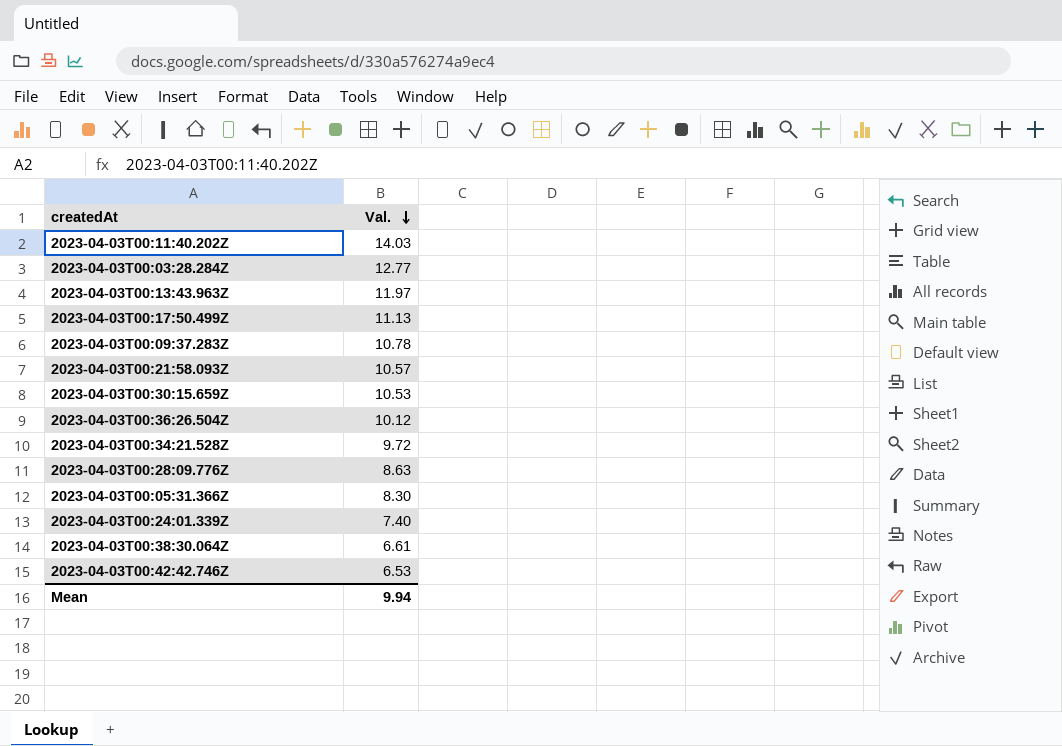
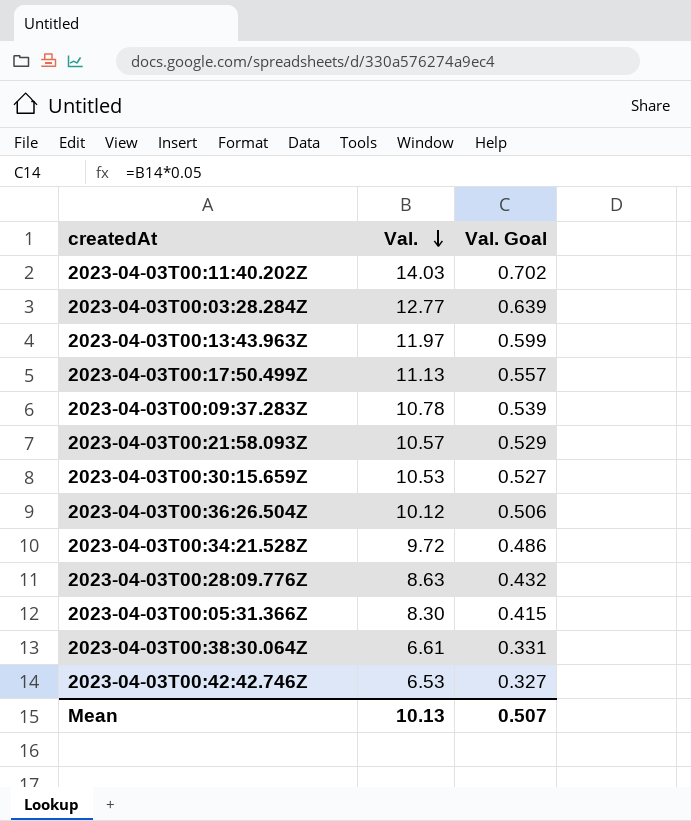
column Val. Goal | formula: none -> [Val.] * 0.05
row 2023-04-03T00:24:01.339Z: 7.40 -> none
Mean | Val.: 9.94 -> 10.13

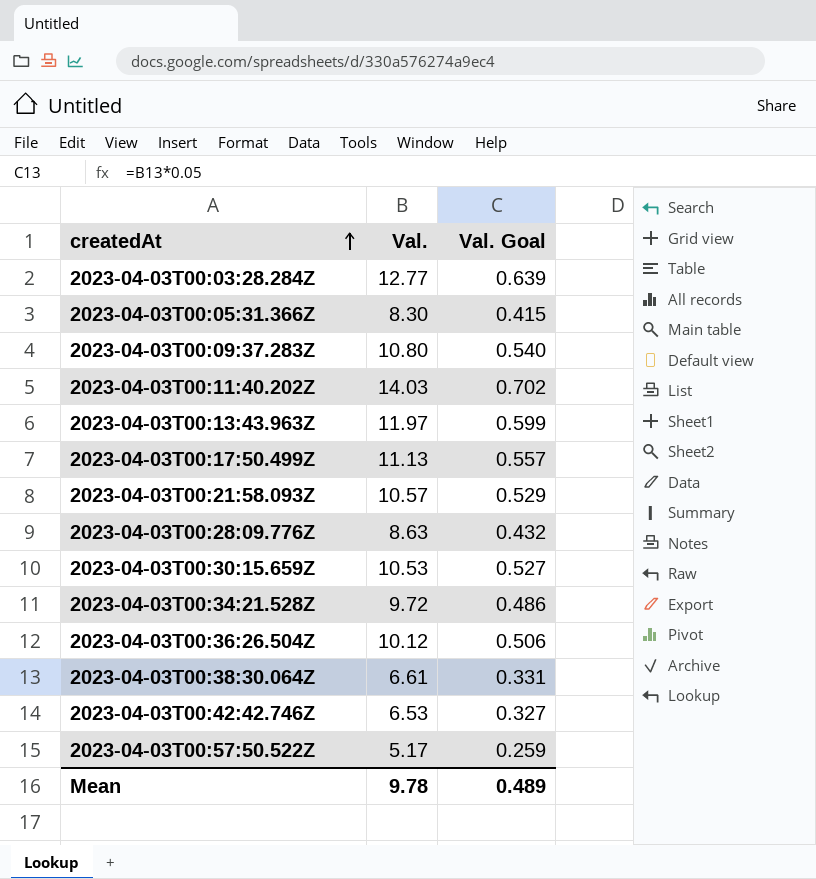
row order: Val. descending -> createdAt ascending
2023-04-03T00:09:37.283Z | Val.: 10.78 -> 10.80
2023-04-03T00:09:37.283Z | Val. Goal: 0.539 -> 0.540
row 2023-04-03T00:57:50.522Z: none -> 5.17 | 0.259
Mean | Val.: 10.13 -> 9.78
Mean | Val. Goal: 0.507 -> 0.489

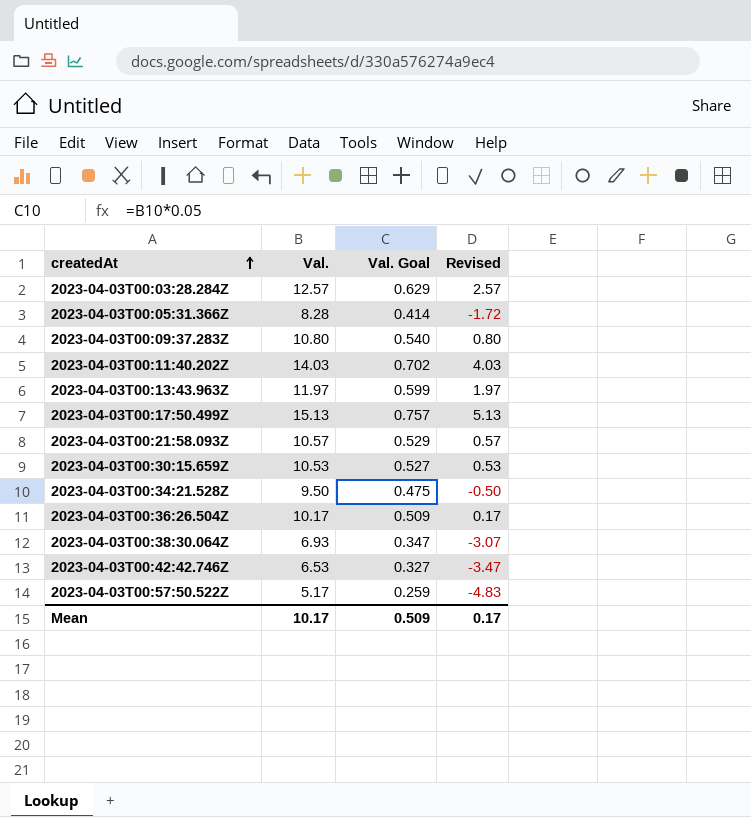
column Revised | formula: none -> [Val.] - 10
row 2023-04-03T00:28:09.776Z: 8.63 | 0.432 -> none
2023-04-03T00:03:28.284Z | Val.: 12.77 -> 12.57
2023-04-03T00:03:28.284Z | Val. Goal: 0.639 -> 0.629
2023-04-03T00:05:31.366Z | Val.: 8.30 -> 8.28
2023-04-03T00:05:31.366Z | Val. Goal: 0.415 -> 0.414
2023-04-03T00:17:50.499Z | Val.: 11.13 -> 15.13
2023-04-03T00:17:50.499Z | Val. Goal: 0.557 -> 0.757
2023-04-03T00:34:21.528Z | Val.: 9.72 -> 9.50
2023-04-03T00:34:21.528Z | Val. Goal: 0.486 -> 0.475
2023-04-03T00:36:26.504Z | Val.: 10.12 -> 10.17
2023-04-03T00:36:26.504Z | Val. Goal: 0.506 -> 0.509
2023-04-03T00:38:30.064Z | Val.: 6.61 -> 6.93
2023-04-03T00:38:30.064Z | Val. Goal: 0.331 -> 0.347
Mean | Val.: 9.78 -> 10.17
Mean | Val. Goal: 0.489 -> 0.509

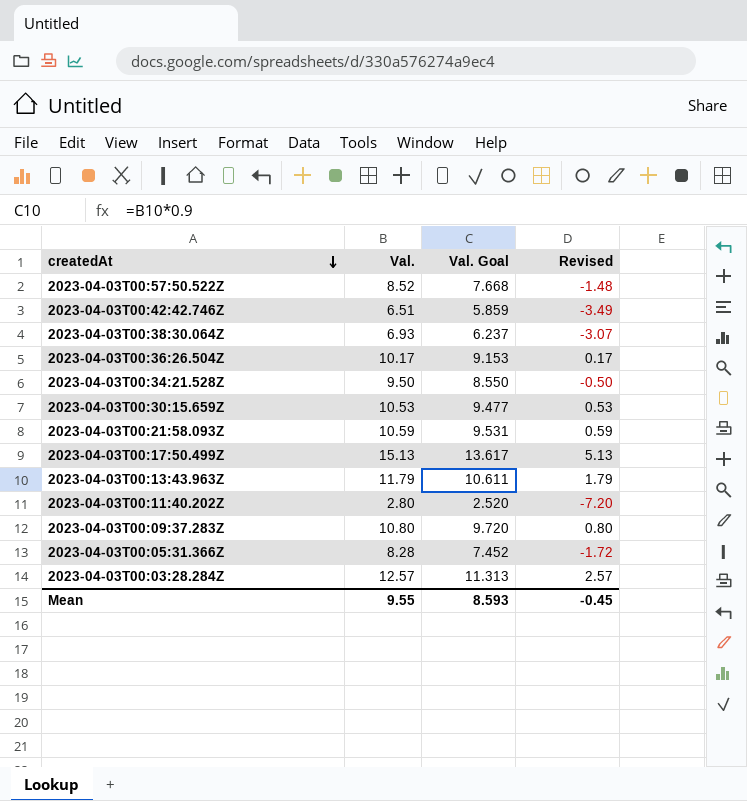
row order: createdAt ascending -> createdAt descending
column Val. Goal | formula: [Val.] * 0.05 -> [Val.] * 0.9
2023-04-03T00:57:50.522Z | Val.: 5.17 -> 8.52
2023-04-03T00:57:50.522Z | Revised: -4.83 -> -1.48
2023-04-03T00:42:42.746Z | Val.: 6.53 -> 6.51
2023-04-03T00:42:42.746Z | Revised: -3.47 -> -3.49
2023-04-03T00:21:58.093Z | Val.: 10.57 -> 10.59
2023-04-03T00:21:58.093Z | Revised: 0.57 -> 0.59
2023-04-03T00:13:43.963Z | Val.: 11.97 -> 11.79
2023-04-03T00:13:43.963Z | Revised: 1.97 -> 1.79
2023-04-03T00:11:40.202Z | Val.: 14.03 -> 2.80
2023-04-03T00:11:40.202Z | Revised: 4.03 -> -7.20
Mean | Val.: 10.17 -> 9.55
Mean | Val. Goal: 0.509 -> 8.593
Mean | Revised: 0.17 -> -0.45

